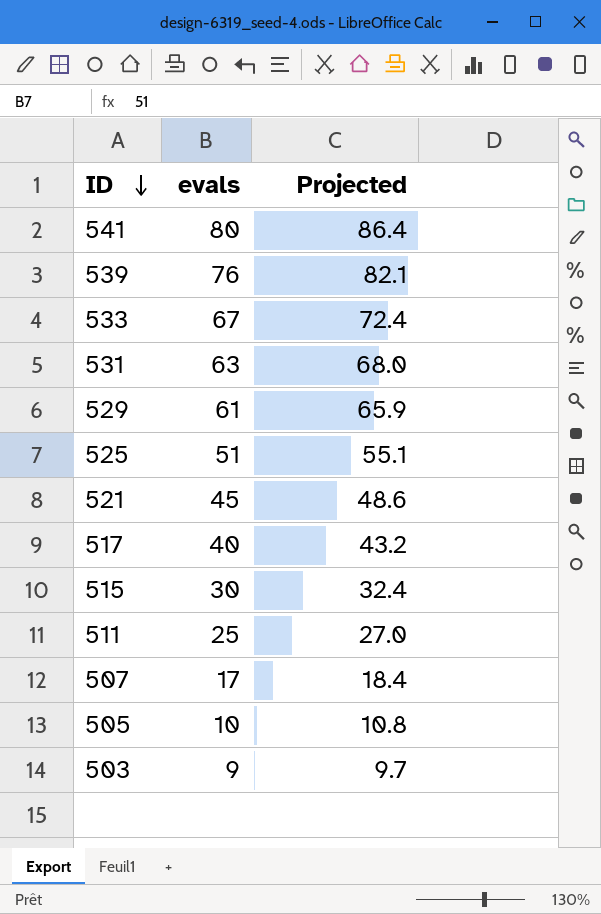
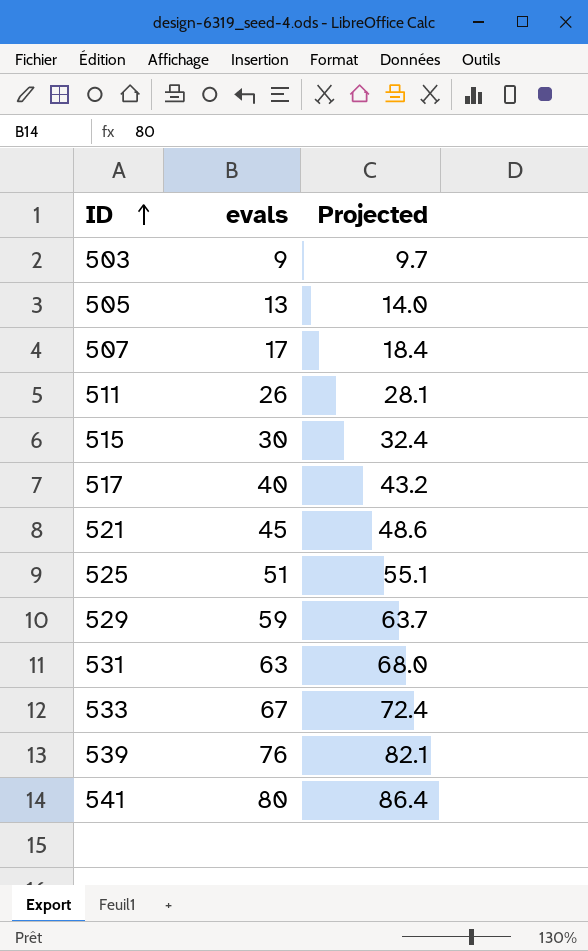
row order: ID descending -> ID ascending
505 | evals: 10 -> 13
505 | Projected: 10.8 -> 14.0
511 | evals: 25 -> 26
511 | Projected: 27.0 -> 28.1
529 | evals: 61 -> 59
529 | Projected: 65.9 -> 63.7

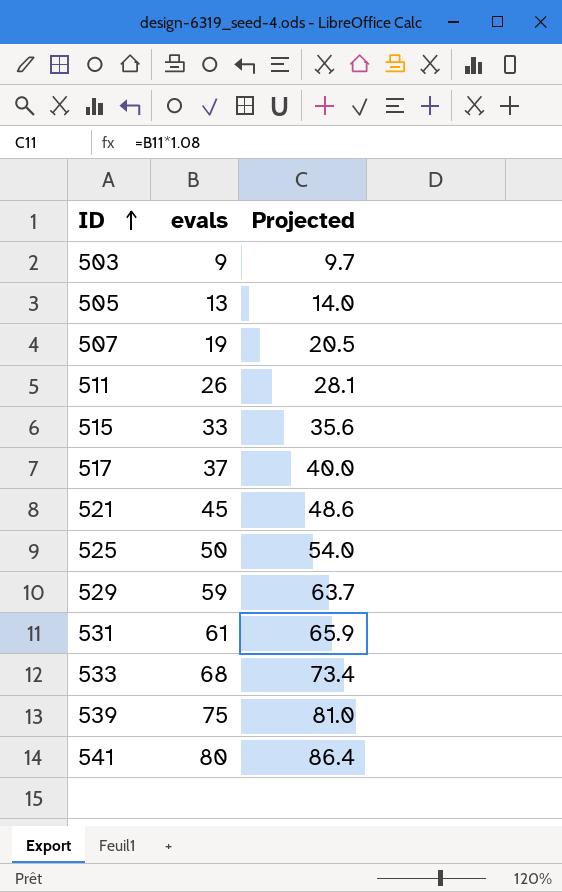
507 | evals: 17 -> 19
507 | Projected: 18.4 -> 20.5
515 | evals: 30 -> 33
515 | Projected: 32.4 -> 35.6
517 | evals: 40 -> 37
517 | Projected: 43.2 -> 40.0
525 | evals: 51 -> 50
525 | Projected: 55.1 -> 54.0
531 | evals: 63 -> 61
531 | Projected: 68.0 -> 65.9
533 | evals: 67 -> 68
533 | Projected: 72.4 -> 73.4
539 | evals: 76 -> 75
539 | Projected: 82.1 -> 81.0

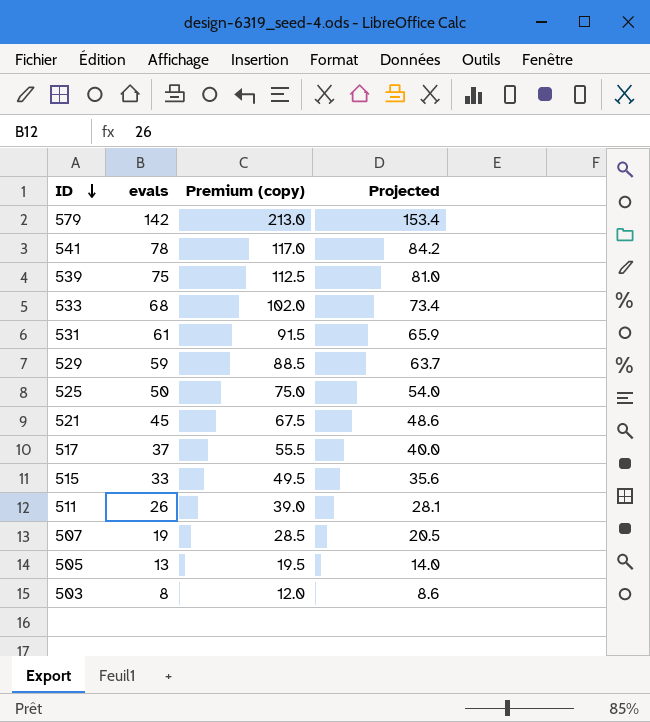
row order: ID ascending -> ID descending
column Premium (copy) | formula: none -> [evals] * 1.5
row 579: none -> 142 | 213.0 | 153.4
541 | evals: 80 -> 78
541 | Projected: 86.4 -> 84.2
503 | evals: 9 -> 8
503 | Projected: 9.7 -> 8.6

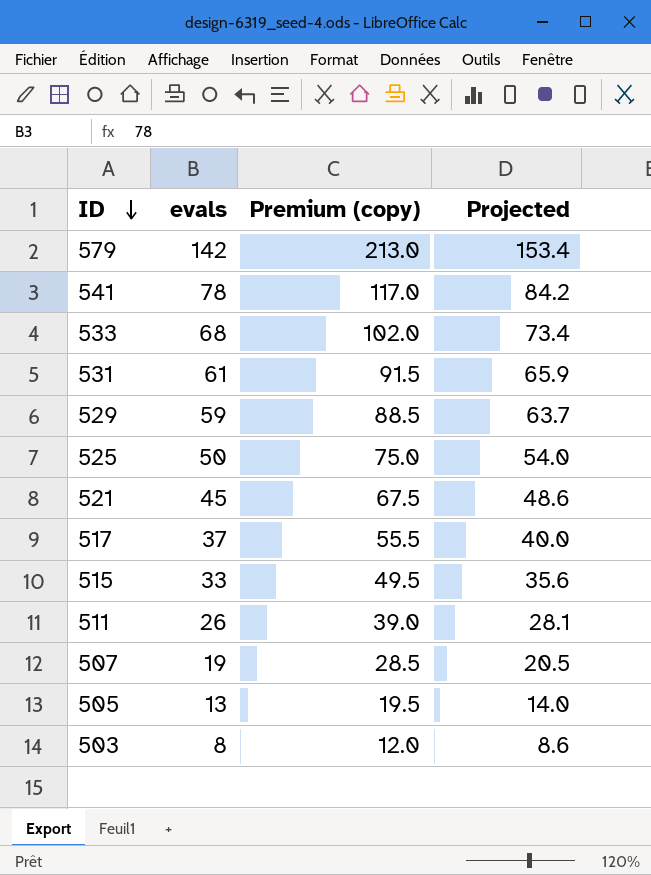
row 539: 75 | 112.5 | 81.0 -> none

